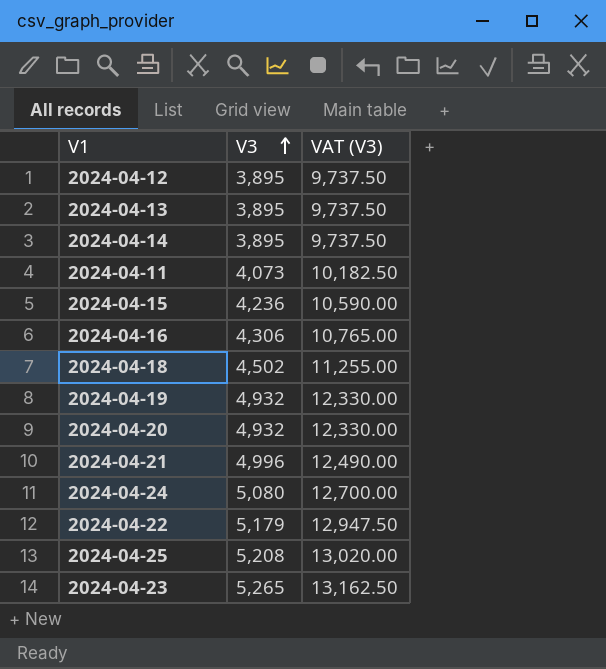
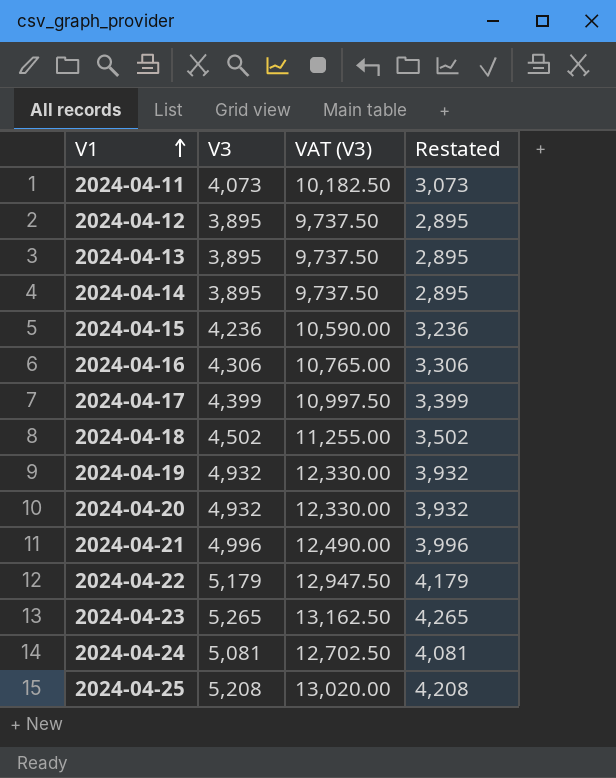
row order: V3 ascending -> V1 ascending
column Restated | formula: none -> [V3] - 1000
row 2024-04-17: none -> 4,399 | 10,997.50 | 3,399
2024-04-24 | V3: 5,080 -> 5,081
2024-04-24 | VAT (V3): 12,700.00 -> 12,702.50

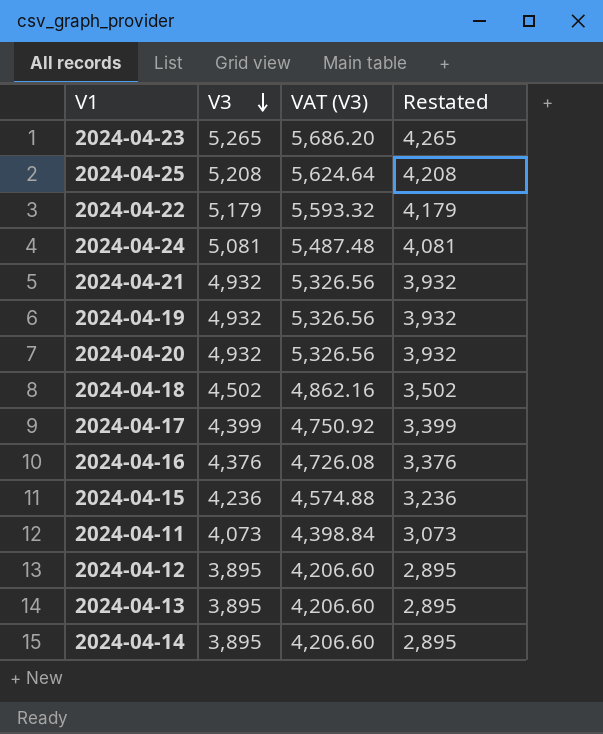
row order: V1 ascending -> V3 descending
column VAT (V3) | formula: [V3] * 2.5 -> [V3] * 1.08
2024-04-21 | V3: 4,996 -> 4,932
2024-04-21 | Restated: 3,996 -> 3,932
2024-04-16 | V3: 4,306 -> 4,376
2024-04-16 | Restated: 3,306 -> 3,376

